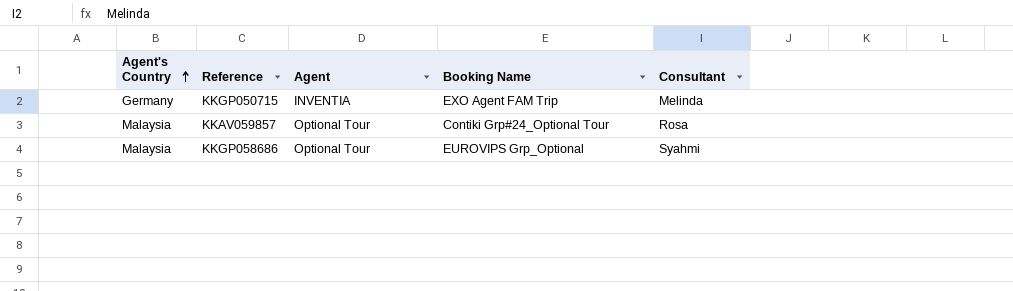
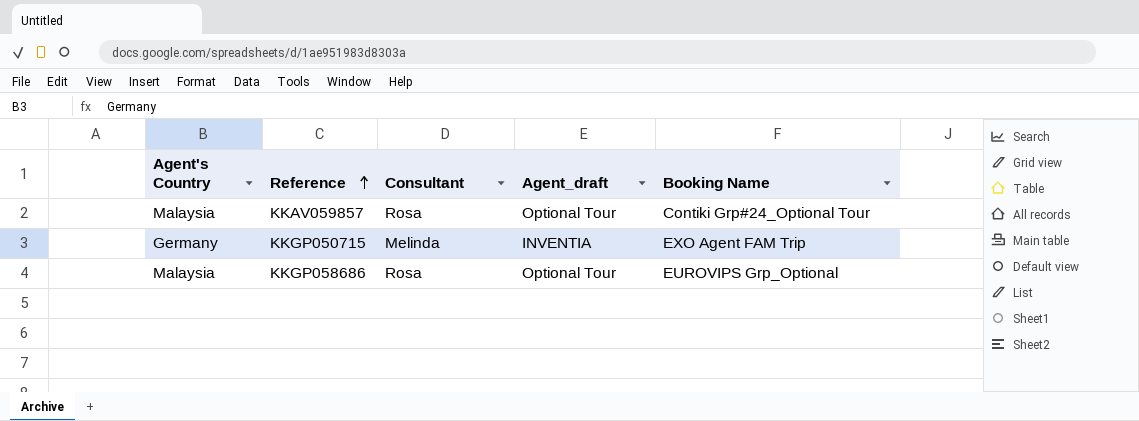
row order: Agent's Country ascending -> Reference ascending
column Consultant | position: 5 -> 3
column name: Agent -> Agent_draft
KKGP058686 | Consultant: Syahmi -> Rosa

